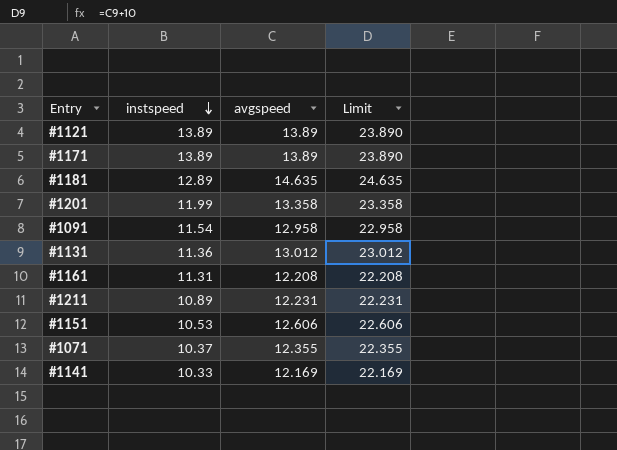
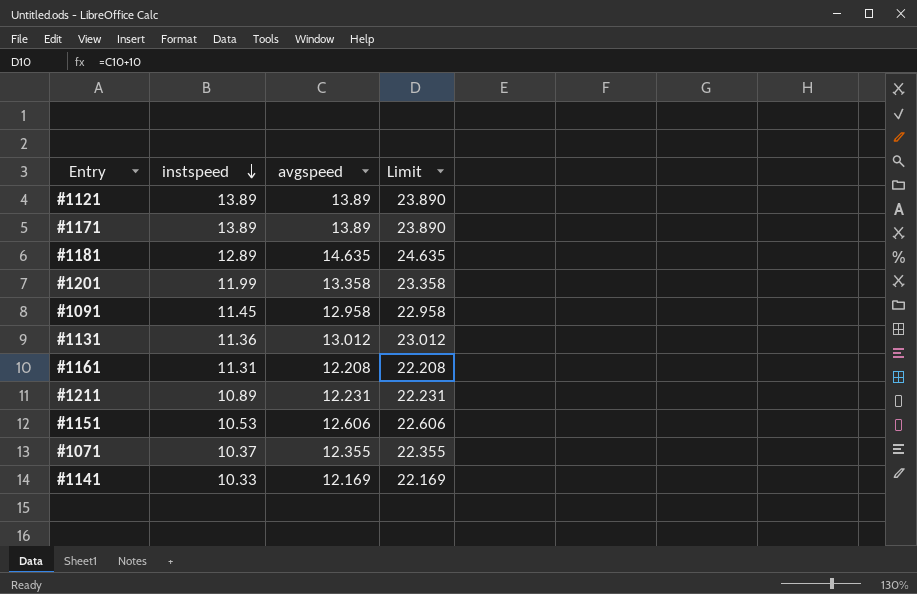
#1091 | instspeed: 11.54 -> 11.45

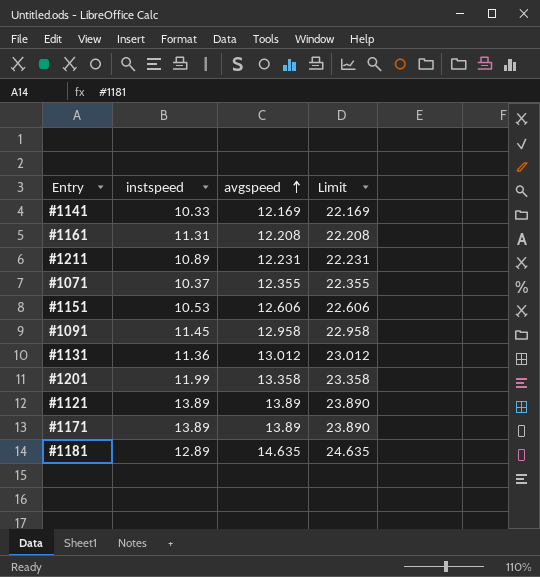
row order: instspeed descending -> avgspeed ascending

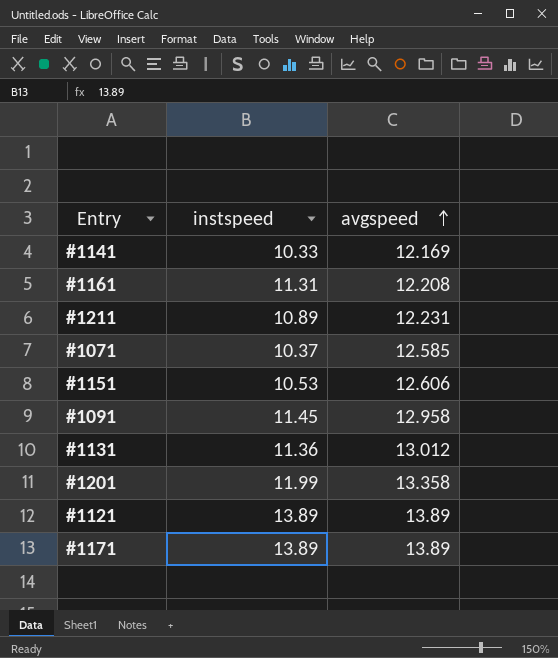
column Limit | formula: [avgspeed] + 10 -> none
row #1181: 12.89 | 14.635 | 24.635 -> none
#1071 | avgspeed: 12.355 -> 12.585

